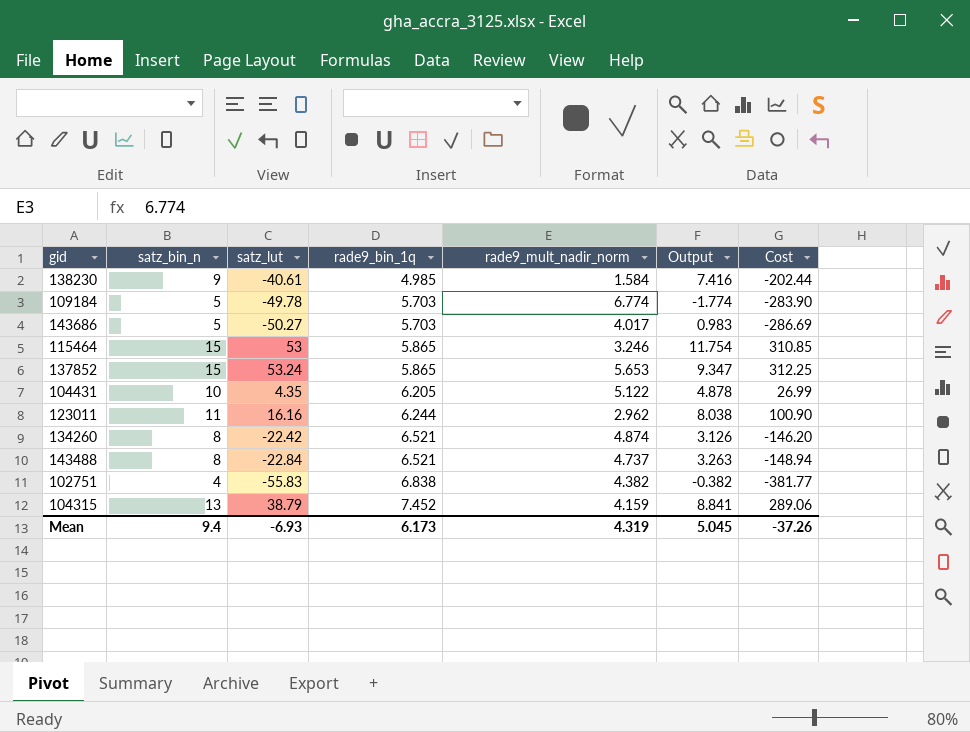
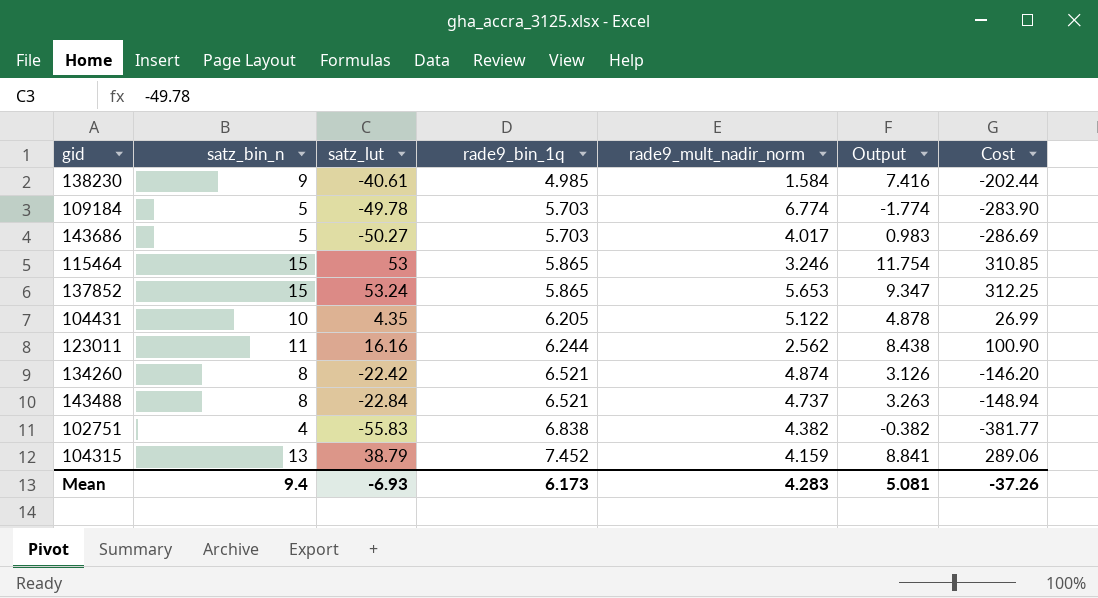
123011 | rade9_mult_nadir_norm: 2.962 -> 2.562
123011 | Output: 8.038 -> 8.438
Mean | rade9_mult_nadir_norm: 4.319 -> 4.283
Mean | Output: 5.045 -> 5.081

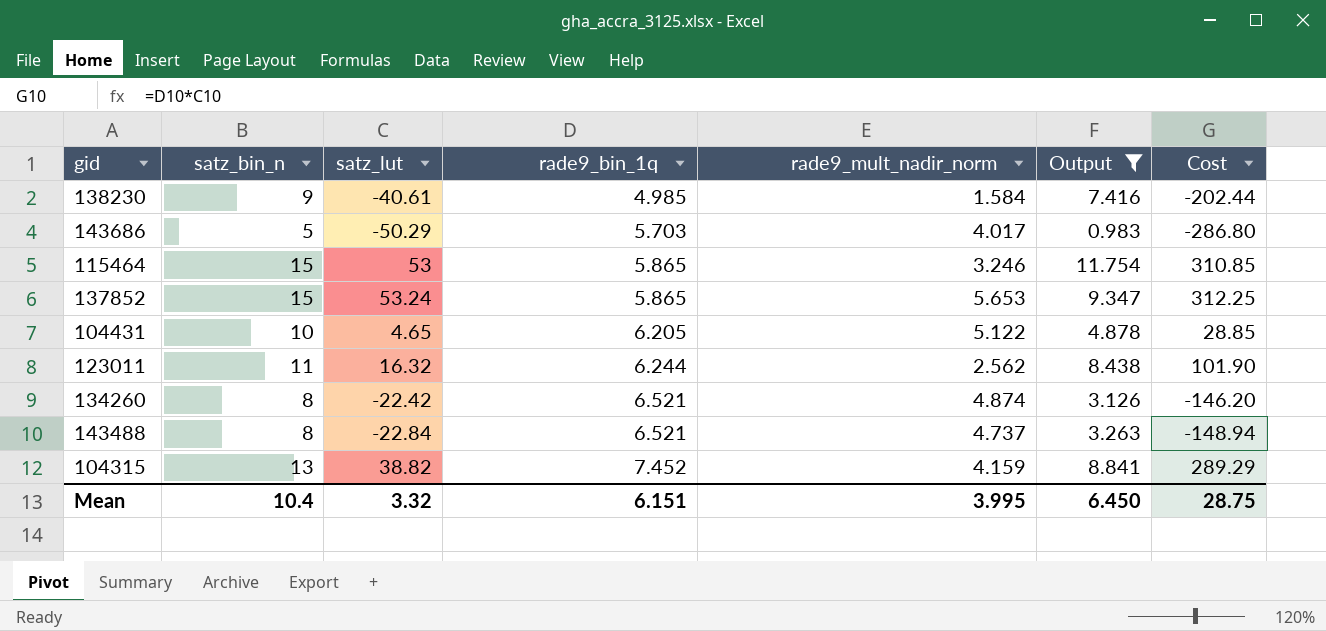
filter: none -> Output >= 0.983
143686 | satz_lut: -50.27 -> -50.29
143686 | Cost: -286.69 -> -286.80
104431 | satz_lut: 4.35 -> 4.65
104431 | Cost: 26.99 -> 28.85
123011 | satz_lut: 16.16 -> 16.32
123011 | Cost: 100.90 -> 101.90
104315 | satz_lut: 38.79 -> 38.82
104315 | Cost: 289.06 -> 289.29
Mean | satz_bin_n: 9.4 -> 10.4
Mean | satz_lut: -6.93 -> 3.32
Mean | rade9_bin_1q: 6.173 -> 6.151
Mean | rade9_mult_nadir_norm: 4.283 -> 3.995
Mean | Output: 5.081 -> 6.450
Mean | Cost: -37.26 -> 28.75

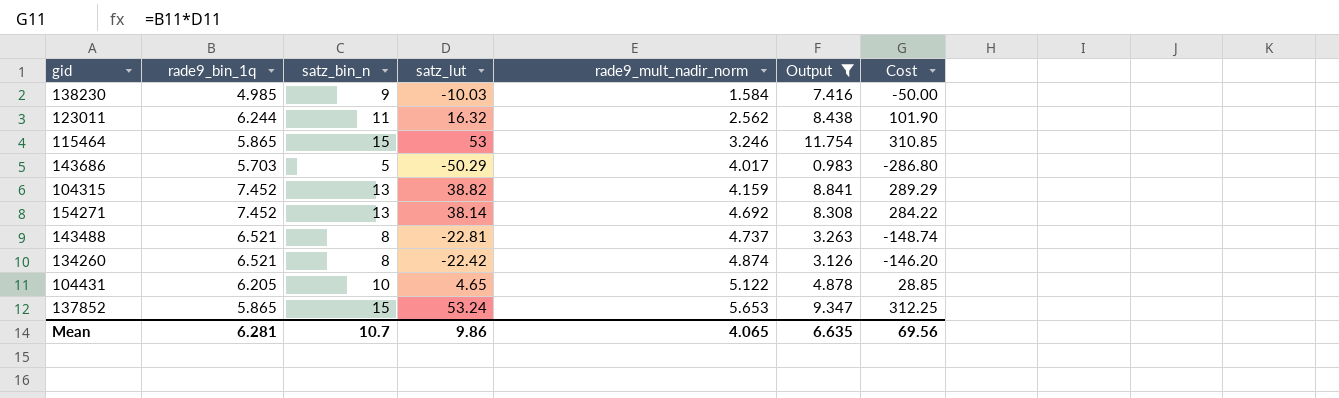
row order: rade9_bin_1q ascending -> rade9_mult_nadir_norm ascending
column rade9_bin_1q | position: 4 -> 2
138230 | satz_lut: -40.61 -> -10.03
138230 | Cost: -202.44 -> -50.00
row 154271: none -> 7.452 | 13 | 38.14 | 4.692 | 8.308 | 284.22
143488 | satz_lut: -22.84 -> -22.81
143488 | Cost: -148.94 -> -148.74
Mean | rade9_bin_1q: 6.151 -> 6.281
Mean | satz_bin_n: 10.4 -> 10.7
Mean | satz_lut: 3.32 -> 9.86
Mean | rade9_mult_nadir_norm: 3.995 -> 4.065
Mean | Output: 6.450 -> 6.635
Mean | Cost: 28.75 -> 69.56

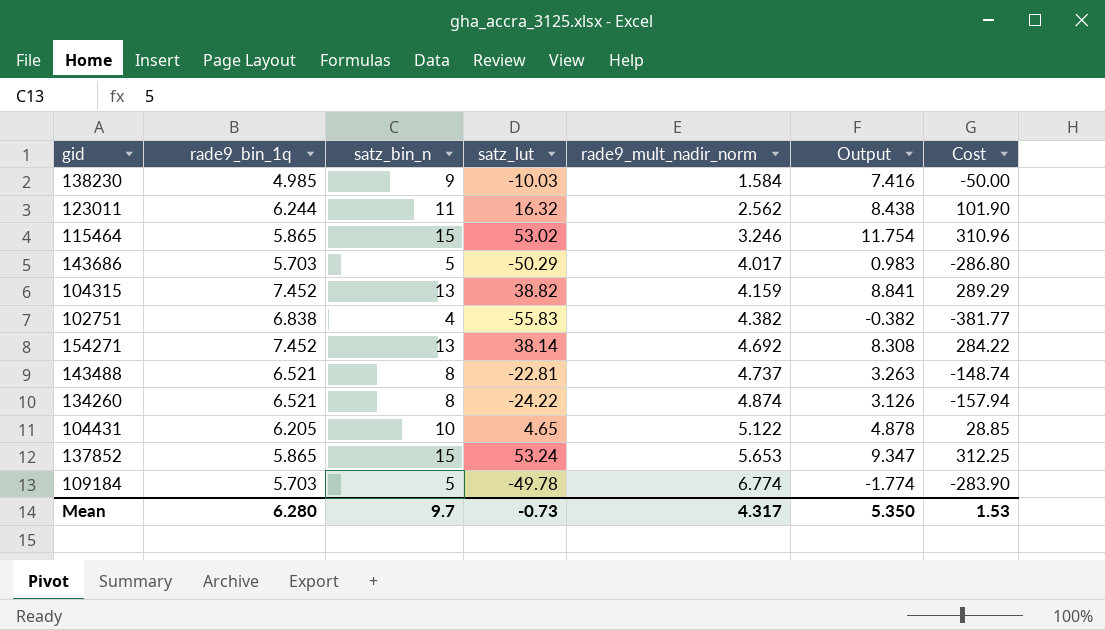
filter: Output >= 0.983 -> none
115464 | satz_lut: 53 -> 53.02
115464 | Cost: 310.85 -> 310.96
134260 | satz_lut: -22.42 -> -24.22
134260 | Cost: -146.20 -> -157.94
Mean | rade9_bin_1q: 6.281 -> 6.280
Mean | satz_bin_n: 10.7 -> 9.7
Mean | satz_lut: 9.86 -> -0.73
Mean | rade9_mult_nadir_norm: 4.065 -> 4.317
Mean | Output: 6.635 -> 5.350
Mean | Cost: 69.56 -> 1.53

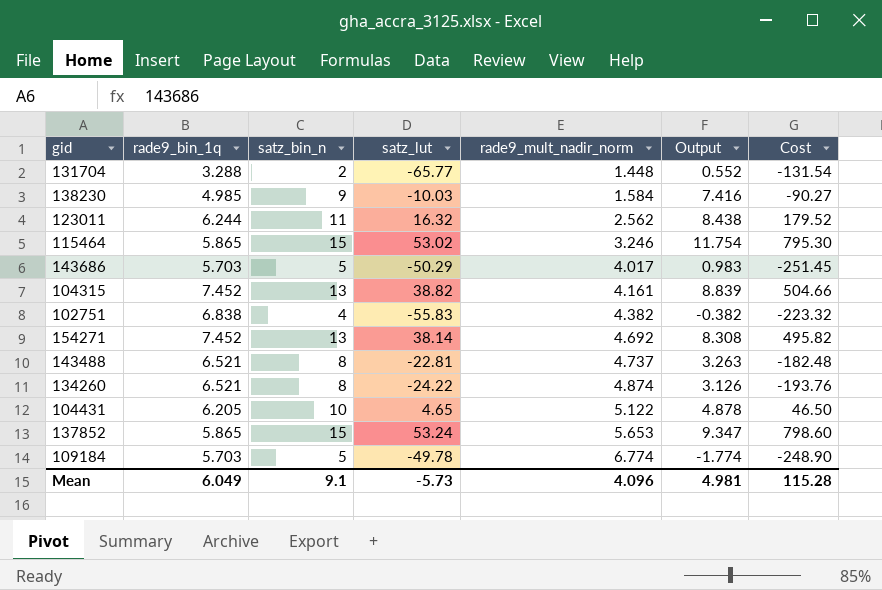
column Cost | formula: [rade9_bin_1q] * [satz_lut] -> [satz_bin_n] * [satz_lut]
row 131704: none -> 3.288 | 2 | -65.77 | 1.448 | 0.552 | -131.54
104315 | rade9_mult_nadir_norm: 4.159 -> 4.161
104315 | Output: 8.841 -> 8.839
Mean | rade9_bin_1q: 6.280 -> 6.049
Mean | satz_bin_n: 9.7 -> 9.1
Mean | satz_lut: -0.73 -> -5.73
Mean | rade9_mult_nadir_norm: 4.317 -> 4.096
Mean | Output: 5.350 -> 4.981
Mean | Cost: 1.53 -> 115.28

